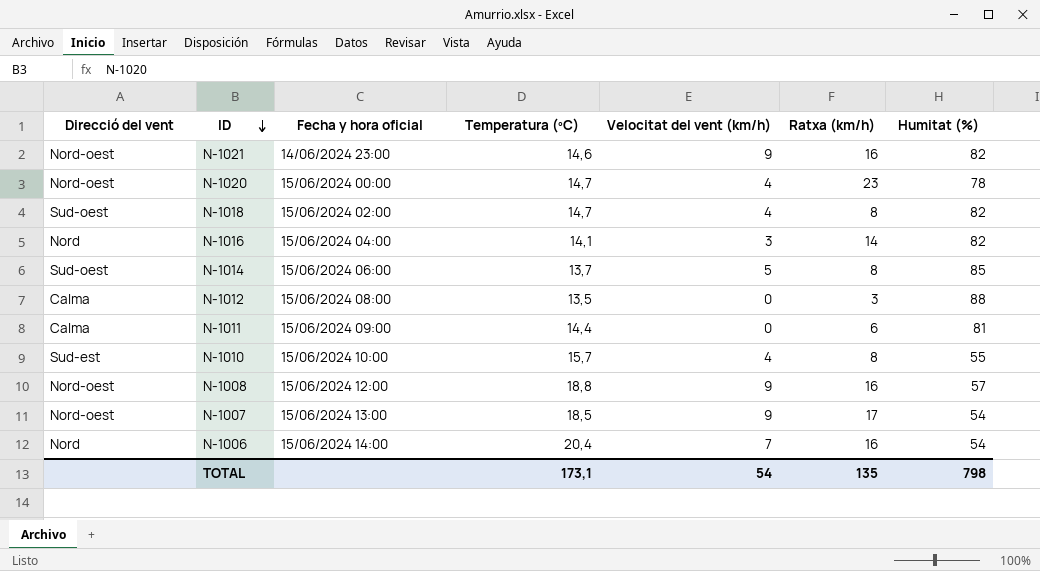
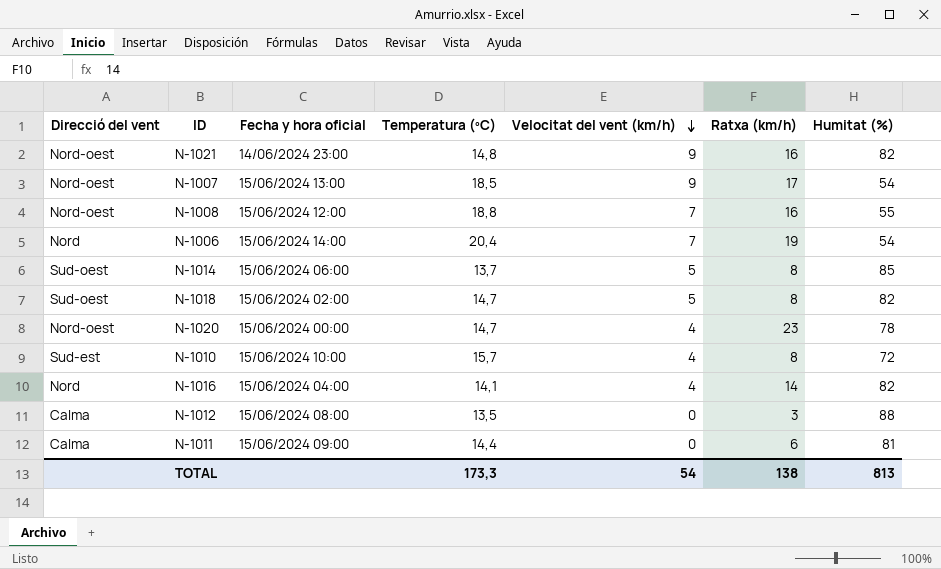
row order: ID descending -> Velocitat del vent (km/h) descending
N-1021 | Temperatura (ºC): 14,6 -> 14,8
N-1008 | Velocitat del vent (km/h): 9 -> 7
N-1008 | Humitat (%): 57 -> 55
N-1006 | Ratxa (km/h): 16 -> 19
N-1018 | Velocitat del vent (km/h): 4 -> 5
N-1010 | Humitat (%): 55 -> 72
N-1016 | Velocitat del vent (km/h): 3 -> 4
TOTAL | Temperatura (ºC): 173,1 -> 173,3
TOTAL | Ratxa (km/h): 135 -> 138
TOTAL | Humitat (%): 798 -> 813

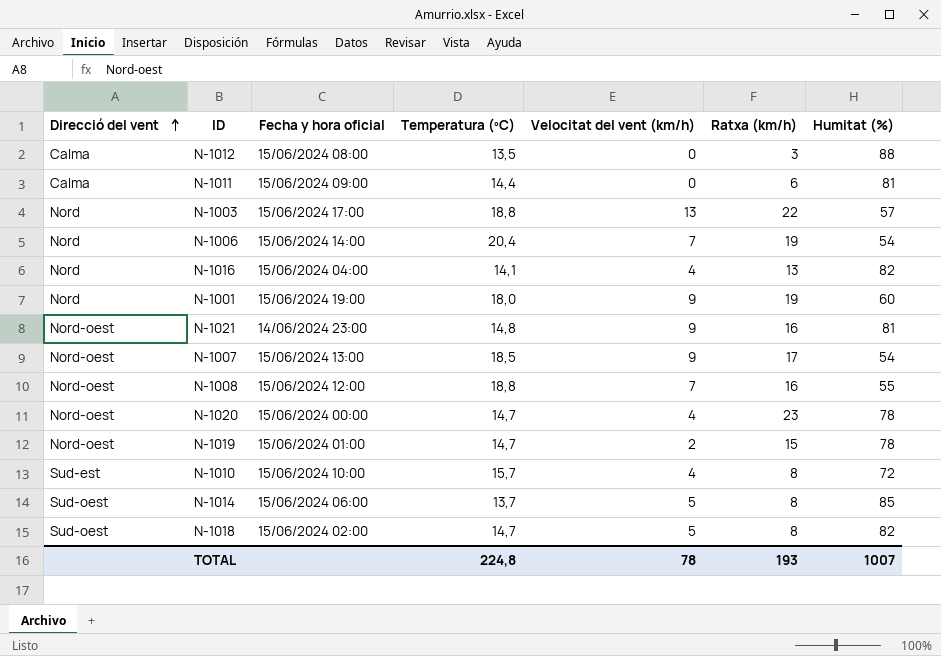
row order: Velocitat del vent (km/h) descending -> Direcció del vent ascending
row N-1003: none -> Nord | 15/06/2024 17:00 | 18,8 | 13 | 22 | 57
N-1016 | Ratxa (km/h): 14 -> 13
row N-1001: none -> Nord | 15/06/2024 19:00 | 18,0 | 9 | 19 | 60
N-1021 | Humitat (%): 82 -> 81
row N-1019: none -> Nord-oest | 15/06/2024 01:00 | 14,7 | 2 | 15 | 78
TOTAL | Temperatura (ºC): 173,3 -> 224,8
TOTAL | Velocitat del vent (km/h): 54 -> 78
TOTAL | Ratxa (km/h): 138 -> 193
TOTAL | Humitat (%): 813 -> 1007

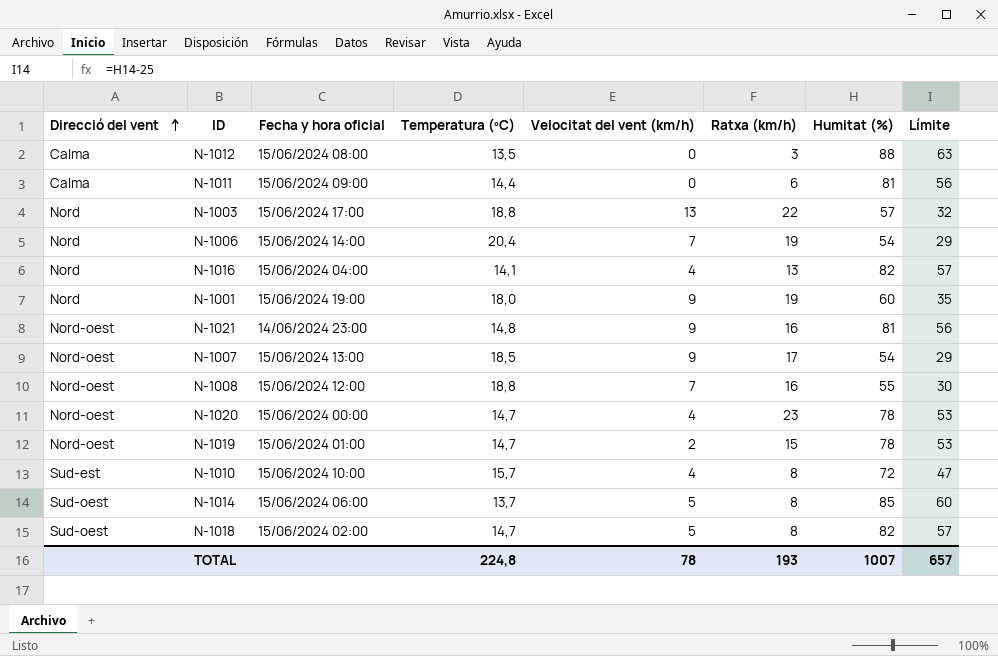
column Límite | formula: none -> [Humitat (%)] - 25

